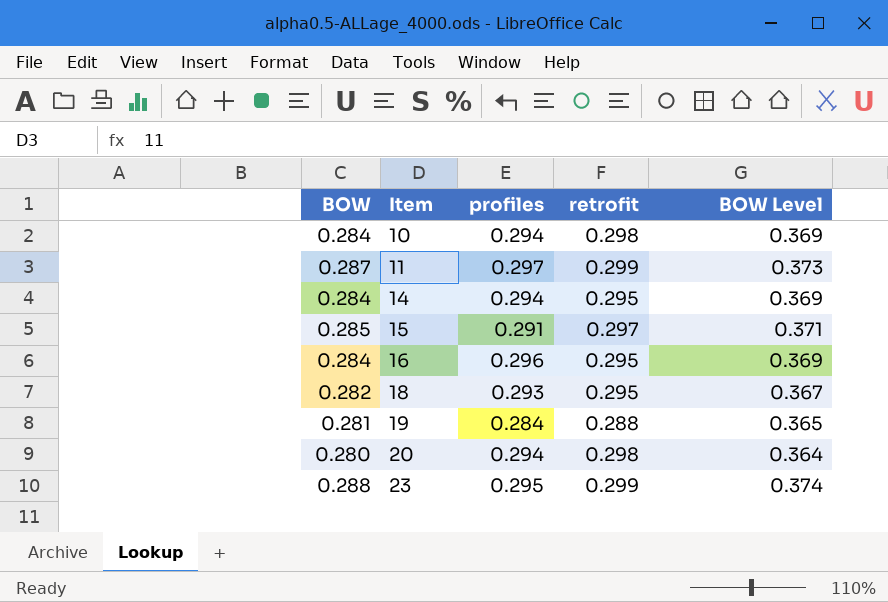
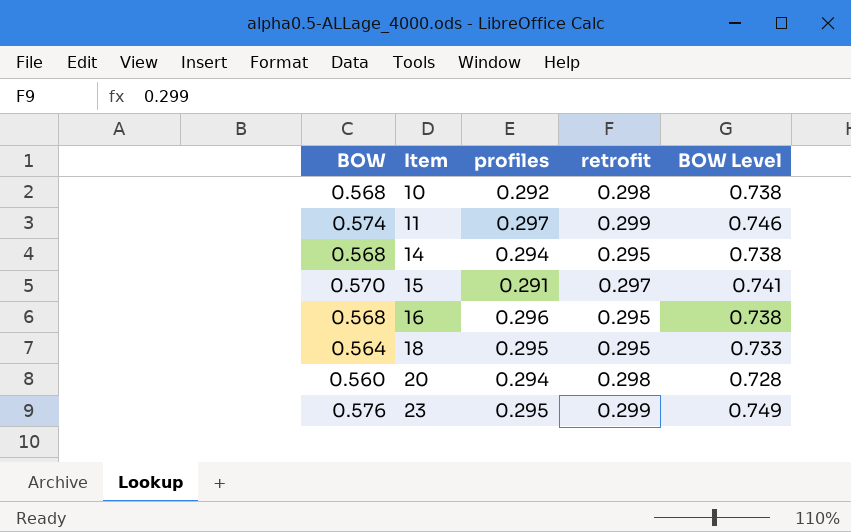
row 19: 0.281 | 0.284 | 0.288 | 0.365 -> none
10 | BOW: 0.284 -> 0.568
10 | profiles: 0.294 -> 0.292
10 | BOW Level: 0.369 -> 0.738
11 | BOW: 0.287 -> 0.574
11 | BOW Level: 0.373 -> 0.746
14 | BOW: 0.284 -> 0.568
14 | BOW Level: 0.369 -> 0.738
15 | BOW: 0.285 -> 0.570
15 | BOW Level: 0.371 -> 0.741
16 | BOW: 0.284 -> 0.568
16 | BOW Level: 0.369 -> 0.738
18 | BOW: 0.282 -> 0.564
18 | profiles: 0.293 -> 0.295
18 | BOW Level: 0.367 -> 0.733
20 | BOW: 0.280 -> 0.560
20 | BOW Level: 0.364 -> 0.728
23 | BOW: 0.288 -> 0.576
23 | BOW Level: 0.374 -> 0.749

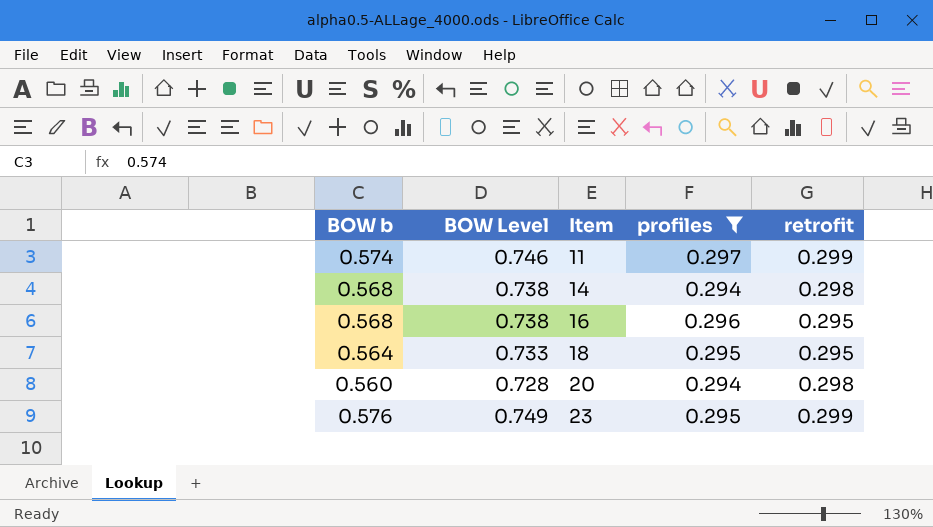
filter: none -> profiles >= 0.294
column name: BOW -> BOW b
column BOW Level | position: 5 -> 2
14 | retrofit: 0.295 -> 0.298

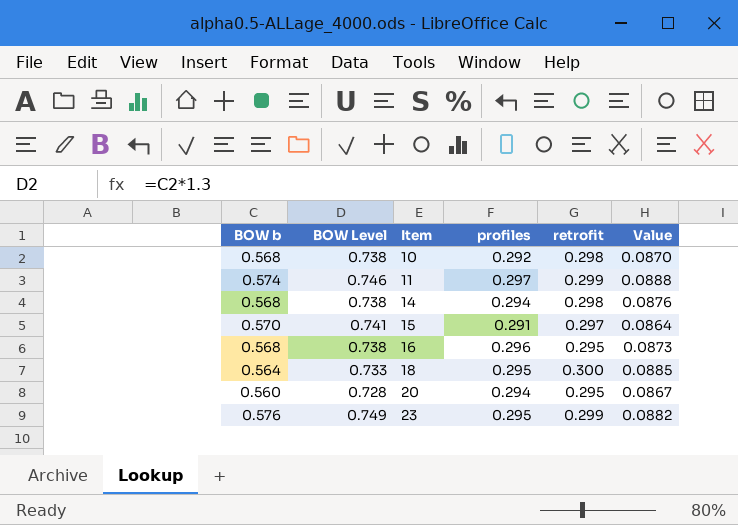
filter: profiles >= 0.294 -> none
column Value | formula: none -> [profiles] * [retrofit]
18 | retrofit: 0.295 -> 0.300
20 | retrofit: 0.298 -> 0.295

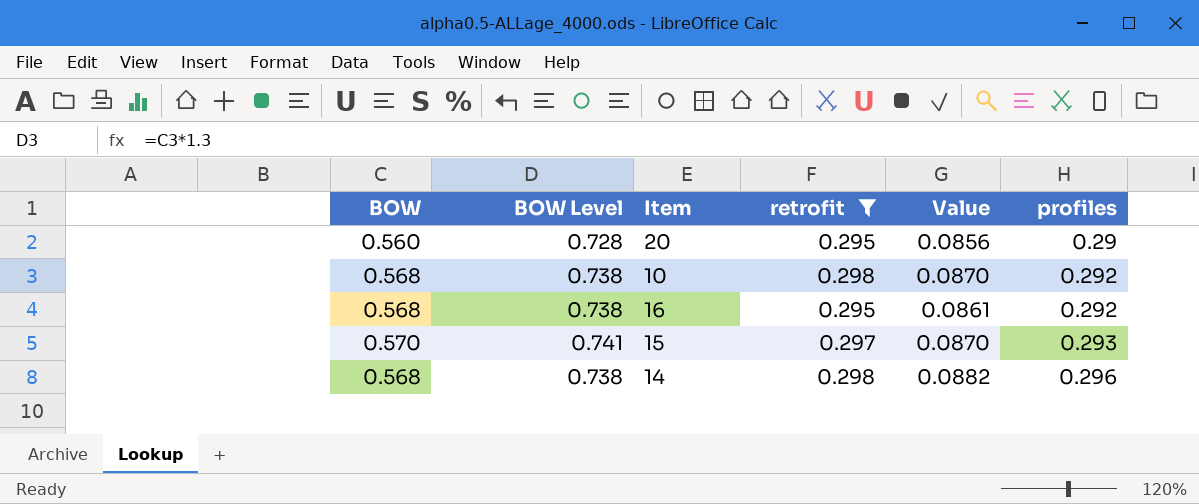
filter: none -> retrofit <= 0.298
row order: Item ascending -> profiles ascending
column name: BOW b -> BOW
column profiles | position: 4 -> 6
20 | Value: 0.0867 -> 0.0856
20 | profiles: 0.294 -> 0.29
16 | Value: 0.0873 -> 0.0861
16 | profiles: 0.296 -> 0.292
15 | Value: 0.0864 -> 0.0870
15 | profiles: 0.291 -> 0.293
14 | Value: 0.0876 -> 0.0882
14 | profiles: 0.294 -> 0.296

